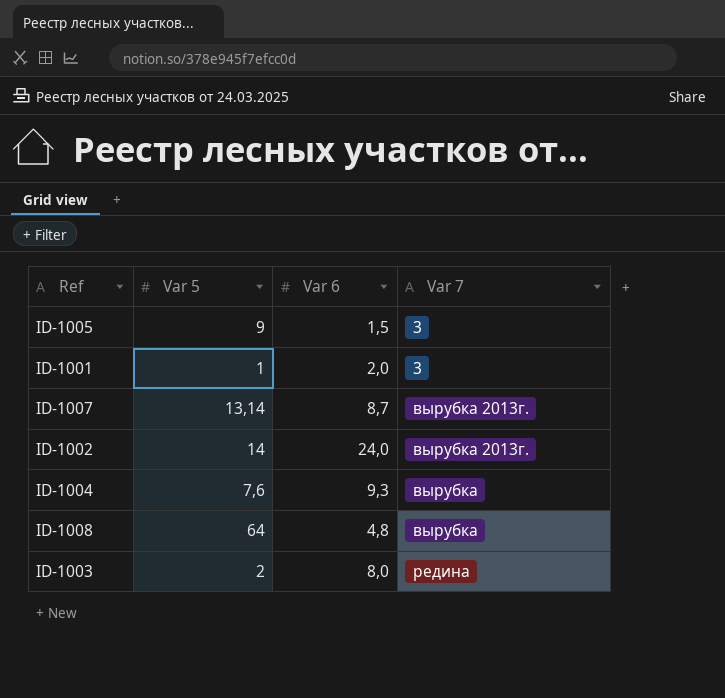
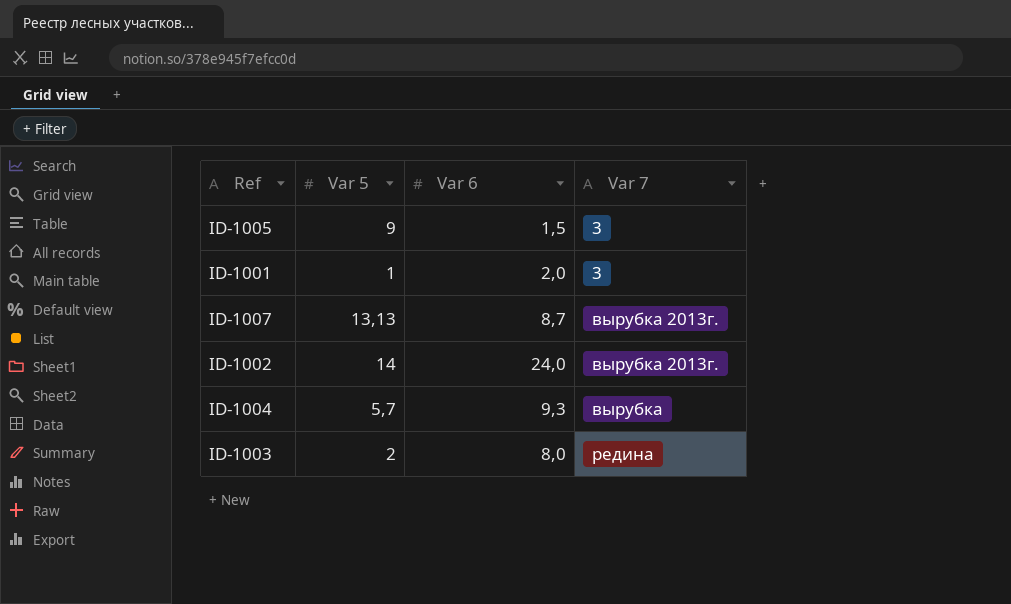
row ID-1008: 64 | 4,8 | вырубка -> none
ID-1007 | Var 5: 13,14 -> 13,13
ID-1004 | Var 5: 7,6 -> 5,7

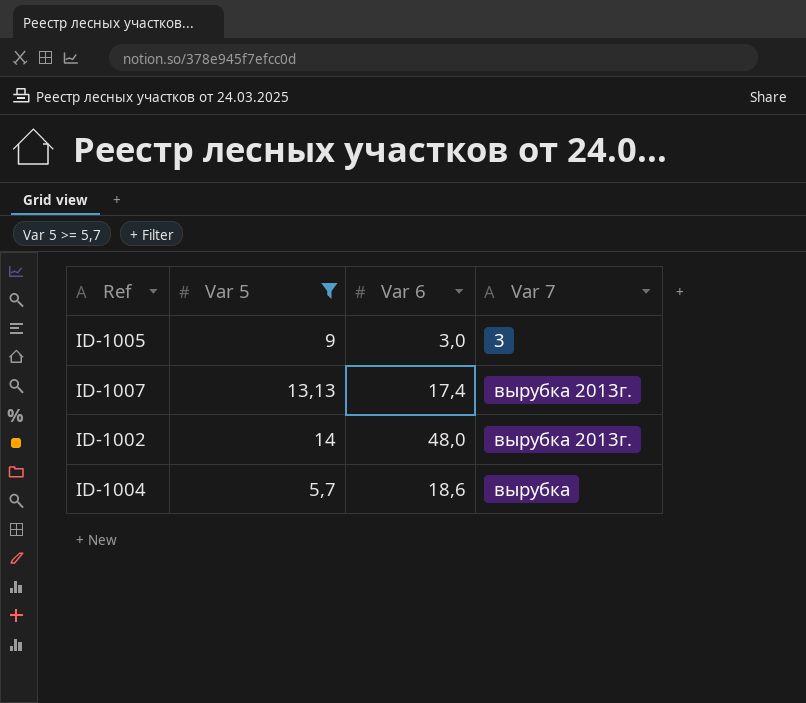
filter: none -> Var 5 >= 5,7
ID-1005 | Var 6: 1,5 -> 3,0
ID-1007 | Var 6: 8,7 -> 17,4
ID-1002 | Var 6: 24,0 -> 48,0
ID-1004 | Var 6: 9,3 -> 18,6

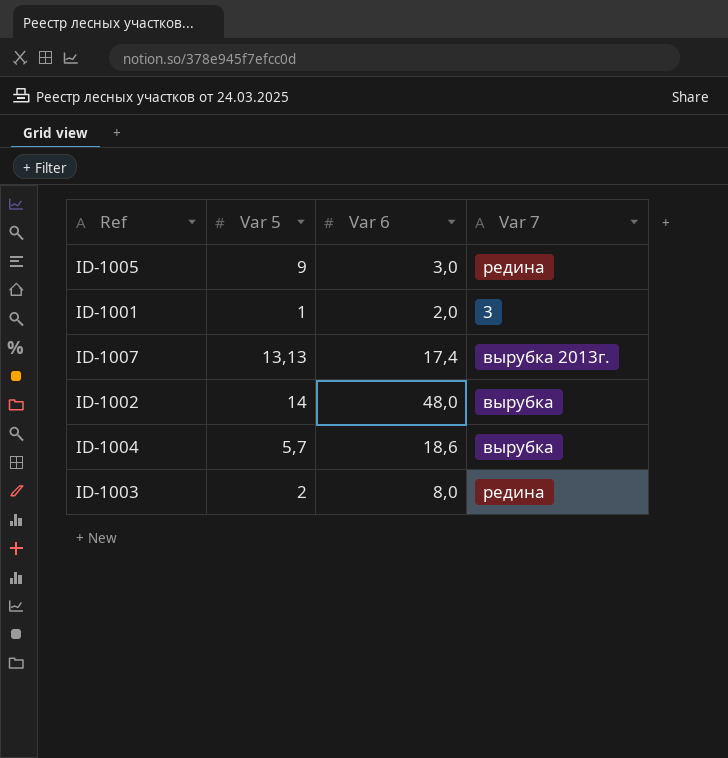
filter: Var 5 >= 5,7 -> none
ID-1005 | Var 7: 3 -> редина
ID-1002 | Var 7: вырубка 2013г. -> вырубка

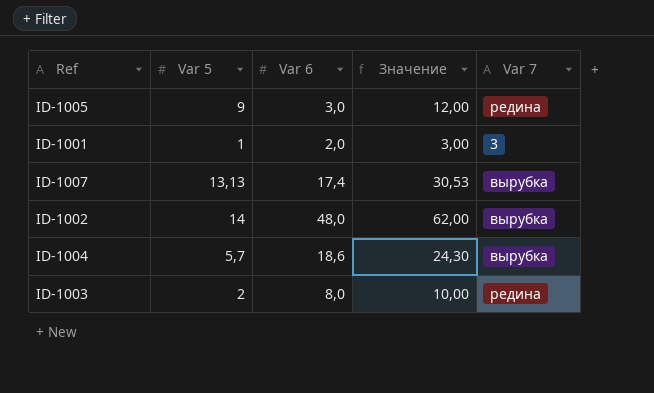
column Значение | formula: none -> [Var 5] + [Var 6]
ID-1007 | Var 7: вырубка 2013г. -> вырубка

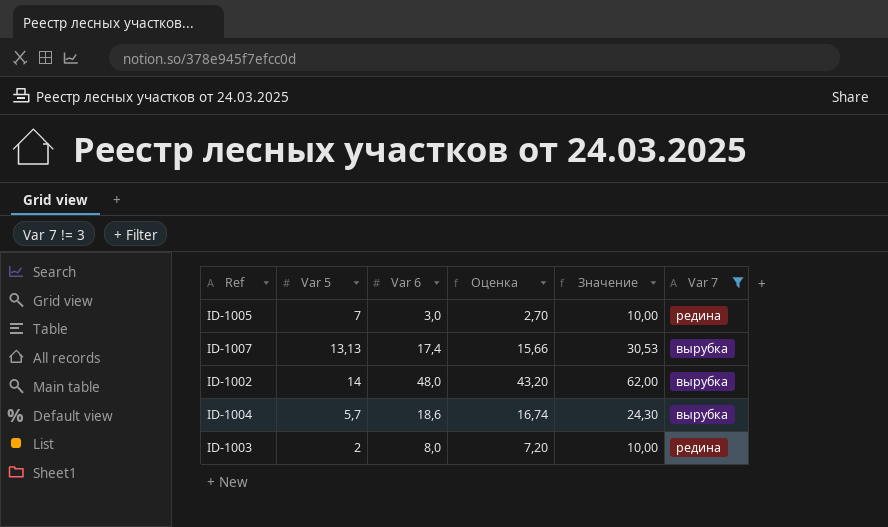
filter: none -> Var 7 != 3
column Оценка | formula: none -> [Var 6] * 0,9
ID-1005 | Var 5: 9 -> 7
ID-1005 | Значение: 12,00 -> 10,00

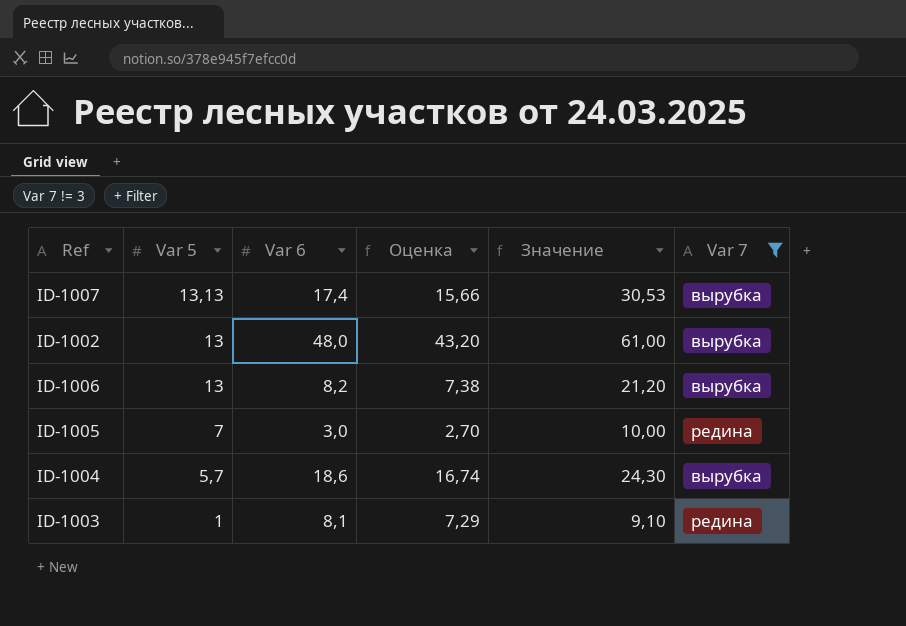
row order: none -> Var 5 descending
ID-1002 | Var 5: 14 -> 13
ID-1002 | Значение: 62,00 -> 61,00
row ID-1006: none -> 13 | 8,2 | 7,38 | 21,20 | вырубка
ID-1003 | Var 5: 2 -> 1
ID-1003 | Var 6: 8,0 -> 8,1
ID-1003 | Оценка: 7,20 -> 7,29
ID-1003 | Значение: 10,00 -> 9,10

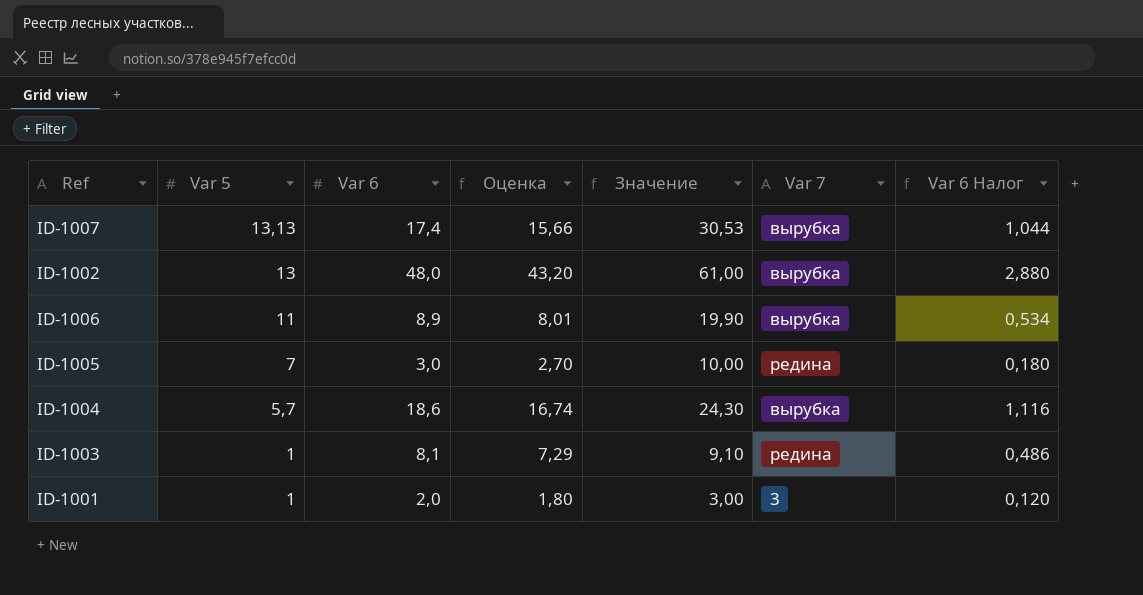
filter: Var 7 != 3 -> none
column Var 6 Налог | formula: none -> [Var 6] * 0,06
ID-1006 | Var 5: 13 -> 11
ID-1006 | Var 6: 8,2 -> 8,9
ID-1006 | Оценка: 7,38 -> 8,01
ID-1006 | Значение: 21,20 -> 19,90

